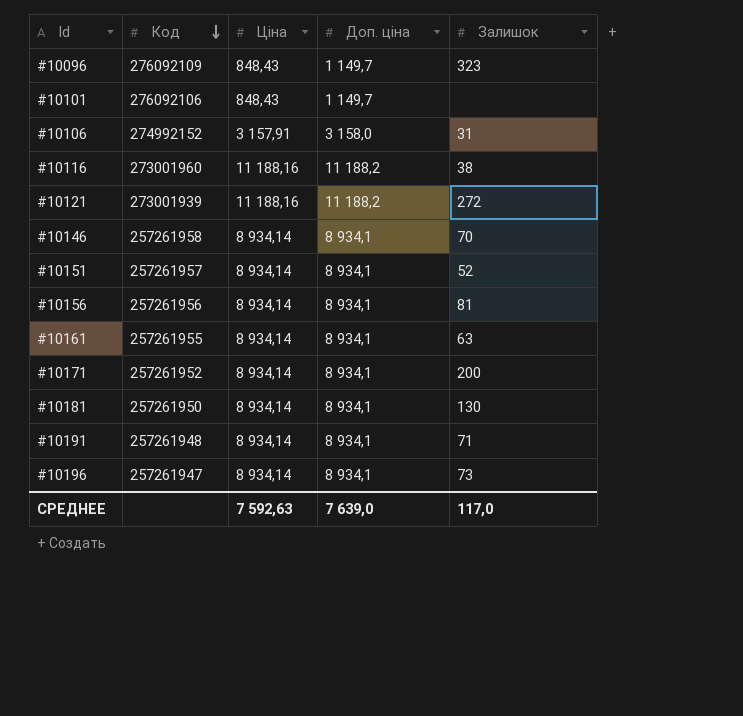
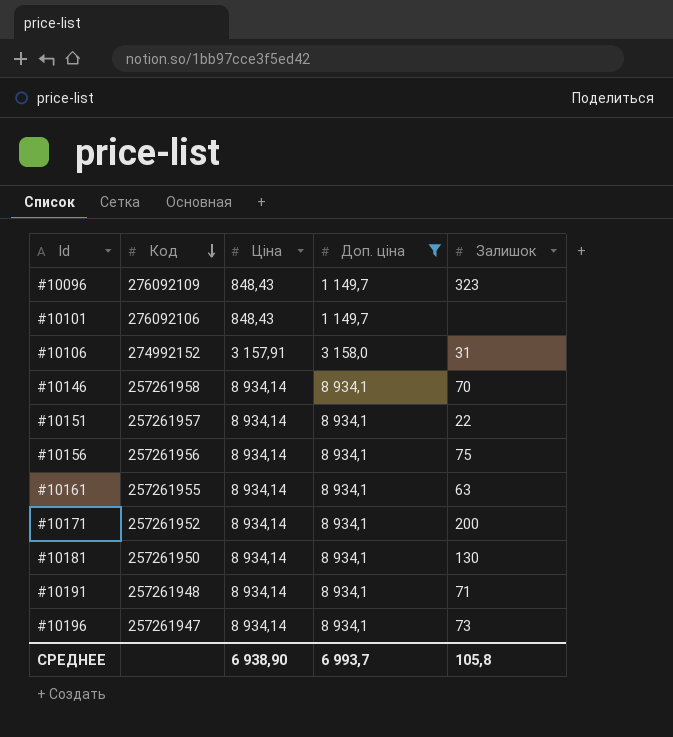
filter: none -> Доп. ціна != 11 188,2
#10151 | Залишок: 52 -> 22
#10156 | Залишок: 81 -> 75
СРЕДНЕЕ | Ціна: 7 592,63 -> 6 938,90
СРЕДНЕЕ | Доп. ціна: 7 639,0 -> 6 993,7
СРЕДНЕЕ | Залишок: 117,0 -> 105,8

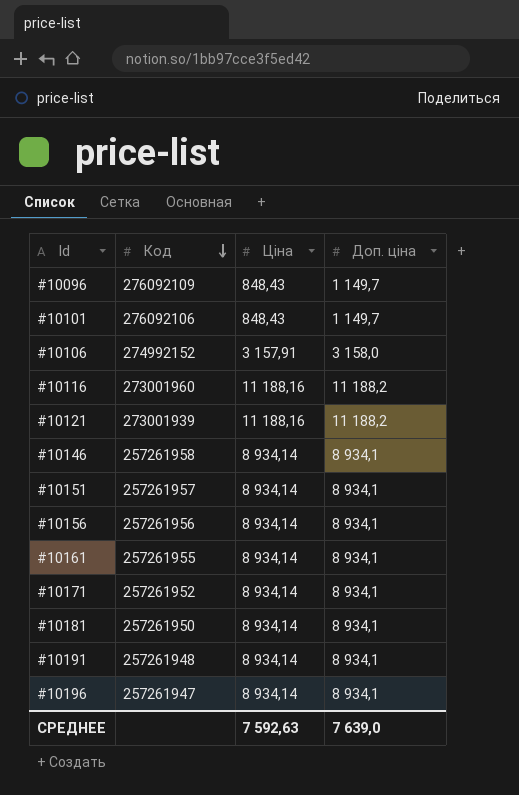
filter: Доп. ціна != 11 188,2 -> none
column Залишок | position: 5 -> none
СРЕДНЕЕ | Ціна: 6 938,90 -> 7 592,63
СРЕДНЕЕ | Доп. ціна: 6 993,7 -> 7 639,0

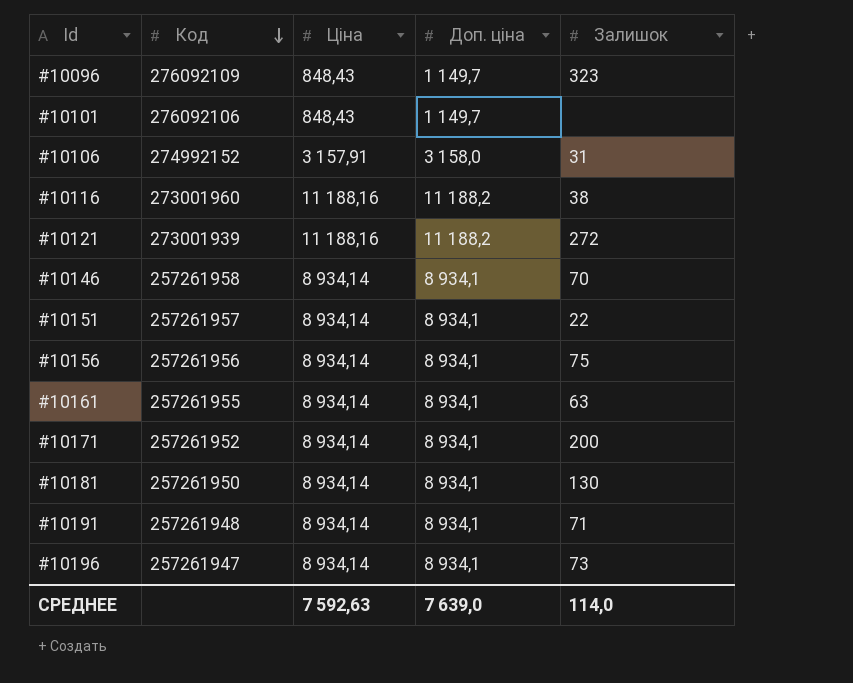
column Залишок | position: none -> 5

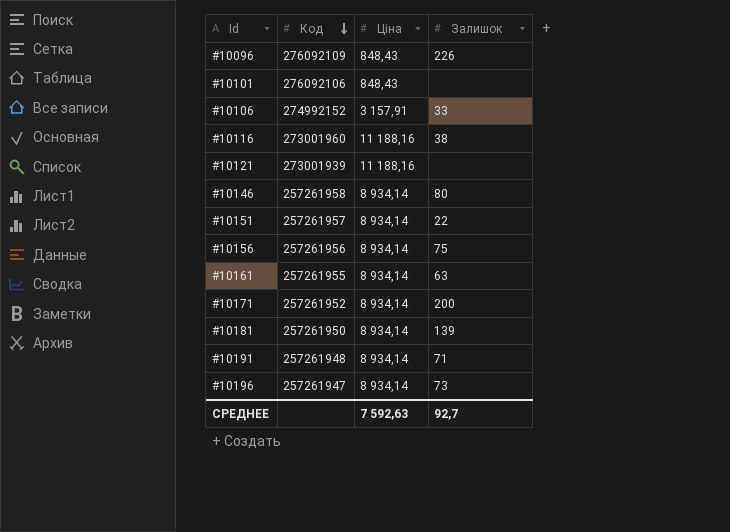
column Доп. ціна | position: 4 -> none
#10096 | Залишок: 323 -> 226
#10106 | Залишок: 31 -> 33
#10121 | Залишок: 272 -> none
#10146 | Залишок: 70 -> 80
#10181 | Залишок: 130 -> 139
СРЕДНЕЕ | Залишок: 114,0 -> 92,7

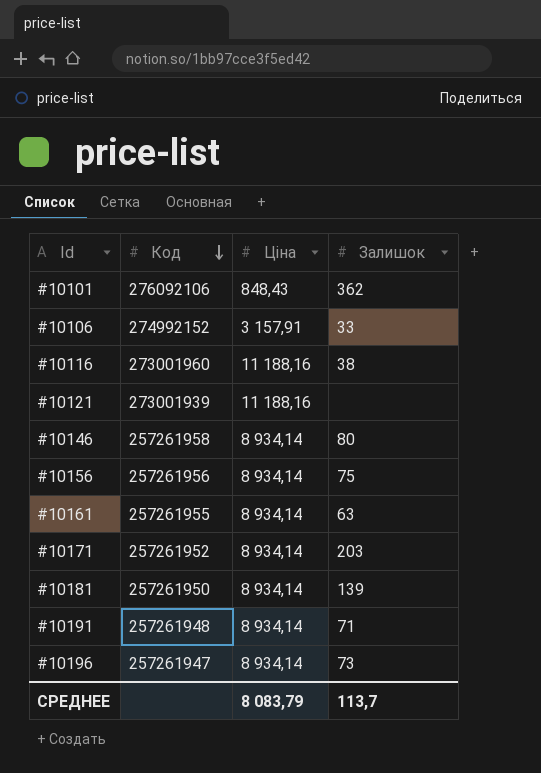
row #10096: 276092109 | 848,43 | 226 -> none
row #10151: 257261957 | 8 934,14 | 22 -> none
#10101 | Залишок: none -> 362
#10171 | Залишок: 200 -> 203
СРЕДНЕЕ | Ціна: 7 592,63 -> 8 083,79
СРЕДНЕЕ | Залишок: 92,7 -> 113,7

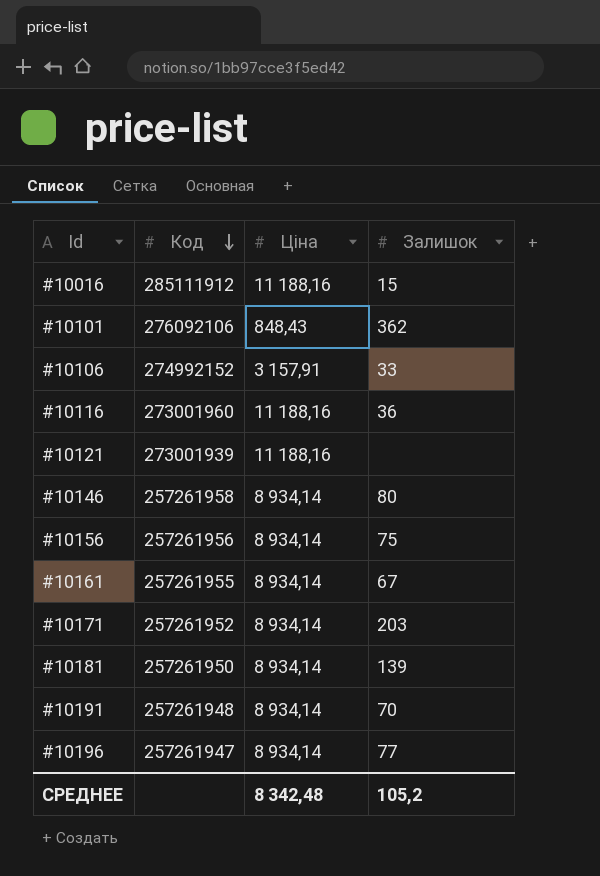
row #10016: none -> 285111912 | 11 188,16 | 15
#10116 | Залишок: 38 -> 36
#10161 | Залишок: 63 -> 67
#10191 | Залишок: 71 -> 70
#10196 | Залишок: 73 -> 77
СРЕДНЕЕ | Ціна: 8 083,79 -> 8 342,48
СРЕДНЕЕ | Залишок: 113,7 -> 105,2

